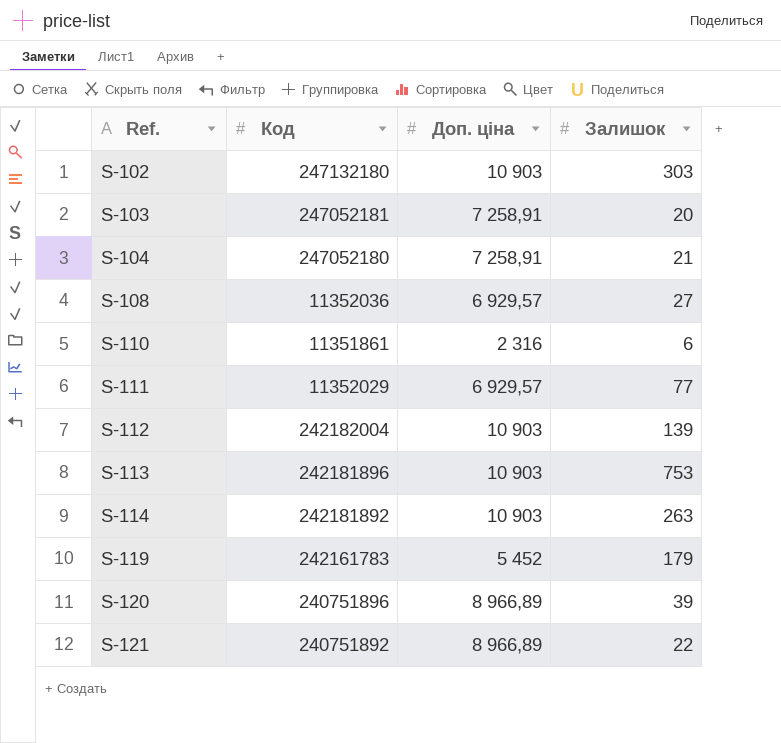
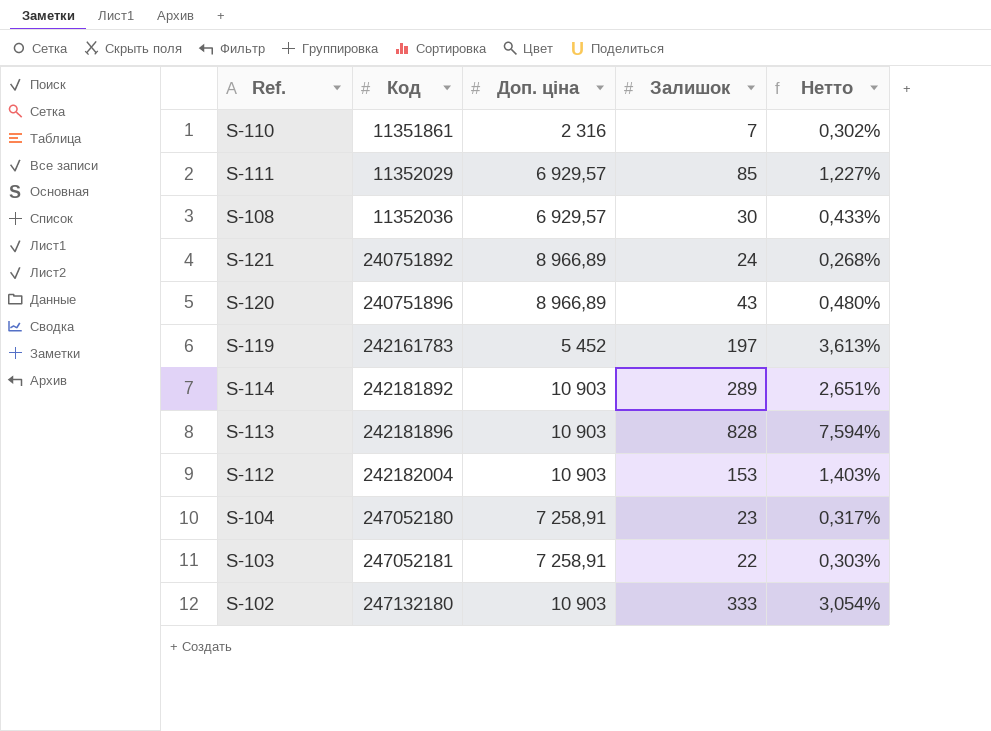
row order: Ref. ascending -> Код ascending
column Нетто | formula: none -> [Залишок] / [Доп. ціна]
S-110 | Залишок: 6 -> 7
S-111 | Залишок: 77 -> 85
S-108 | Залишок: 27 -> 30
S-121 | Залишок: 22 -> 24
S-120 | Залишок: 39 -> 43
S-119 | Залишок: 179 -> 197
S-114 | Залишок: 263 -> 289
S-113 | Залишок: 753 -> 828
S-112 | Залишок: 139 -> 153
S-104 | Залишок: 21 -> 23
S-103 | Залишок: 20 -> 22
S-102 | Залишок: 303 -> 333

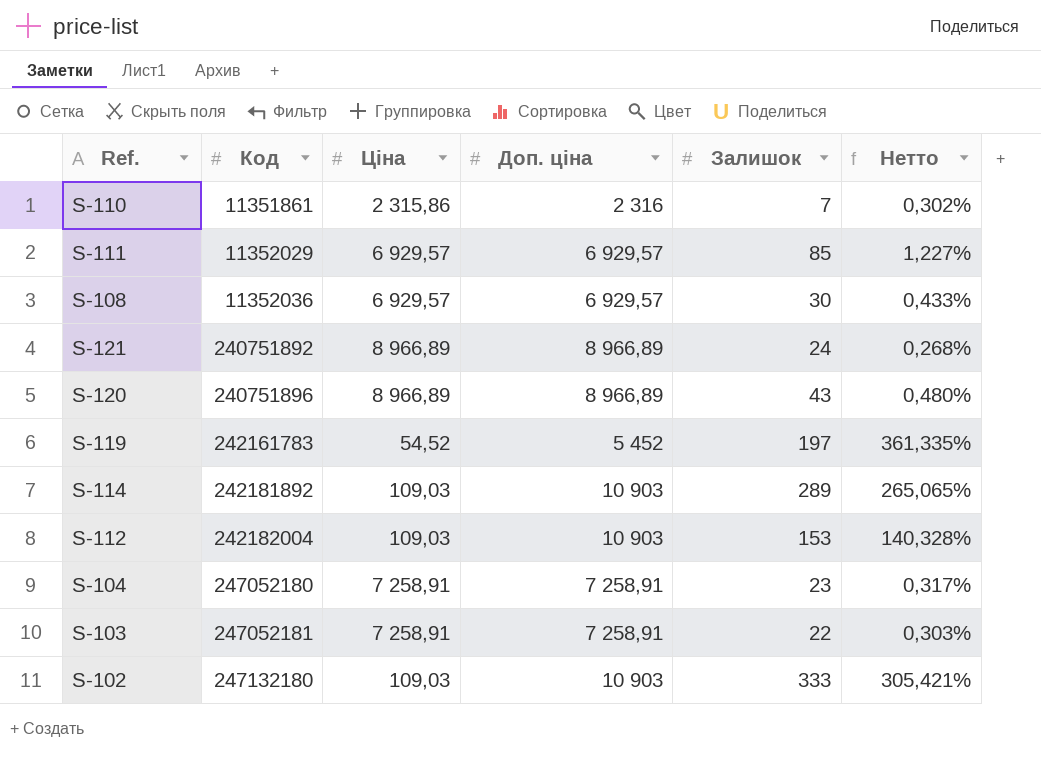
column Ціна | position: none -> 3
column Нетто | formula: [Залишок] / [Доп. ціна] -> [Залишок] / [Ціна]
row S-113: 242181896 | 10 903 | 828 | 7,594% -> none

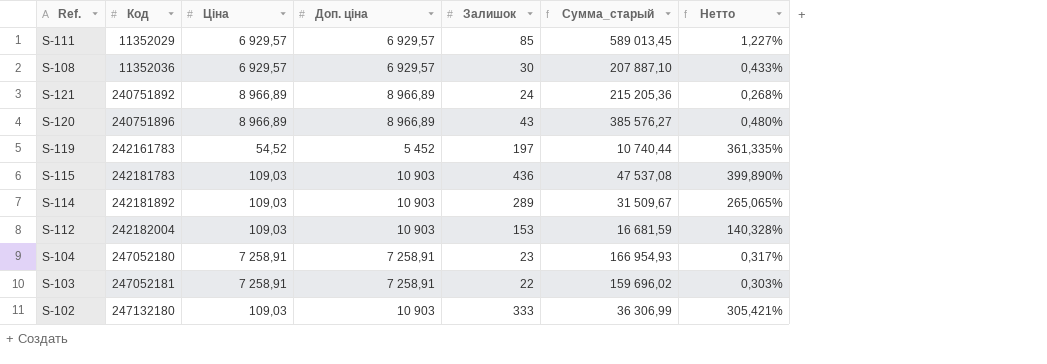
column Сумма_старый | formula: none -> [Ціна] * [Залишок]
row S-110: 11351861 | 2 315,86 | 2 316 | 7 | 0,302% -> none
row S-115: none -> 242181783 | 109,03 | 10 903 | 436 | 47 537,08 | 399,890%

